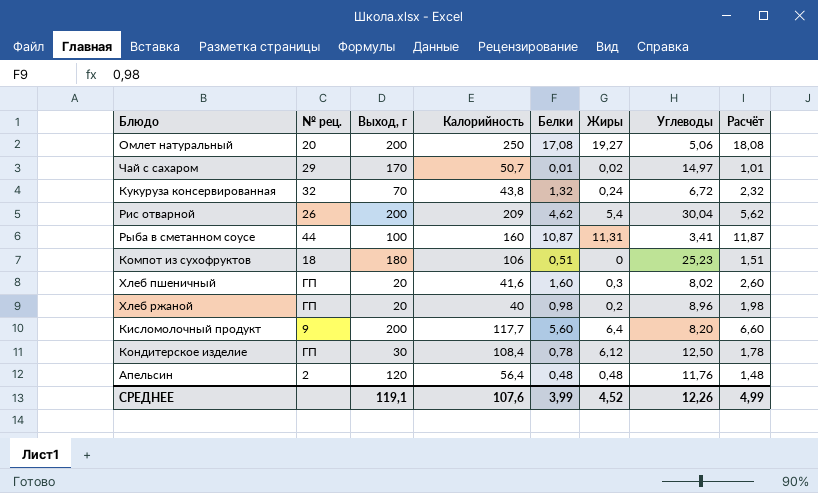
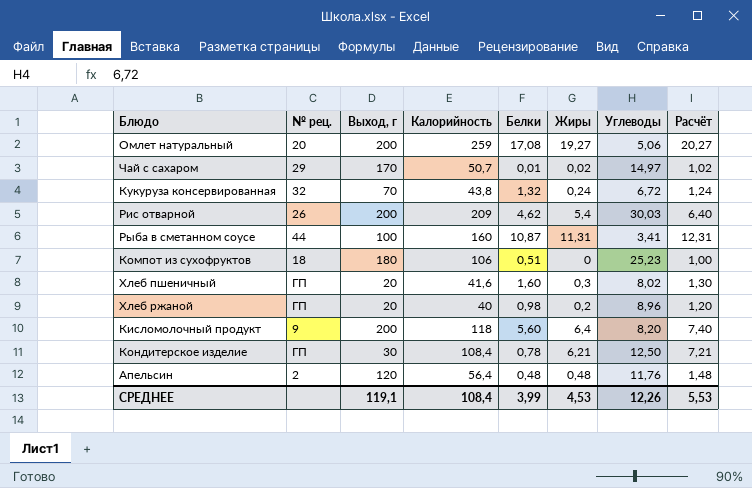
column Расчёт | formula: [Белки] + 1 -> [Жиры] + 1
Омлет натуральный | Калорийность: 250 -> 259
Рис отварной | Углеводы: 30,04 -> 30,03
Кисломолочный продукт | Калорийность: 117,7 -> 118
Кондитерское изделие | Жиры: 6,12 -> 6,21
СРЕДНЕЕ | Калорийность: 107,6 -> 108,4
СРЕДНЕЕ | Жиры: 4,52 -> 4,53
СРЕДНЕЕ | Расчёт: 4,99 -> 5,53

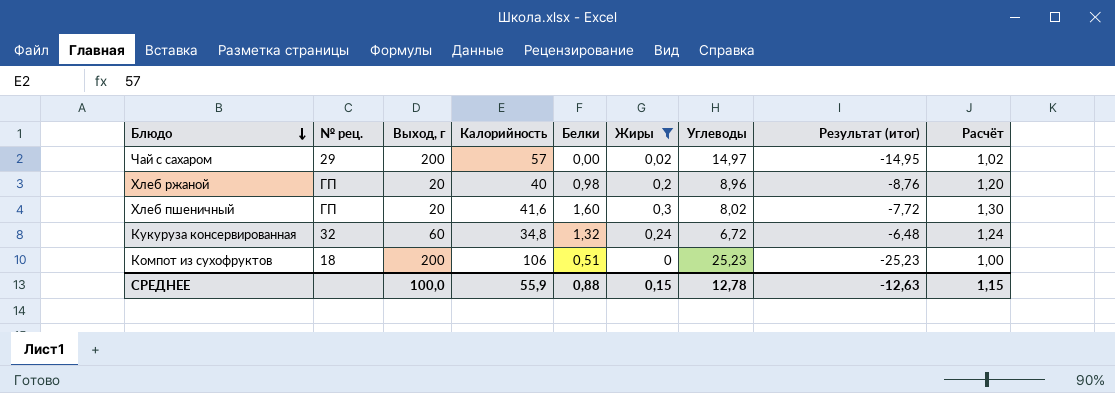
filter: none -> Жиры <= 0,3
row order: none -> Блюдо descending
column Результат (итог) | formula: none -> [Жиры] - [Углеводы]
Чай с сахаром | Выход, г: 170 -> 200
Чай с сахаром | Калорийность: 50,7 -> 57
Чай с сахаром | Белки: 0,01 -> 0,00
Кукуруза консервированная | Выход, г: 70 -> 60
Кукуруза консервированная | Калорийность: 43,8 -> 34,8
Компот из сухофруктов | Выход, г: 180 -> 200
СРЕДНЕЕ | Выход, г: 119,1 -> 100,0
СРЕДНЕЕ | Калорийность: 108,4 -> 55,9
СРЕДНЕЕ | Белки: 3,99 -> 0,88
СРЕДНЕЕ | Жиры: 4,53 -> 0,15
СРЕДНЕЕ | Углеводы: 12,26 -> 12,78
СРЕДНЕЕ | Расчёт: 5,53 -> 1,15

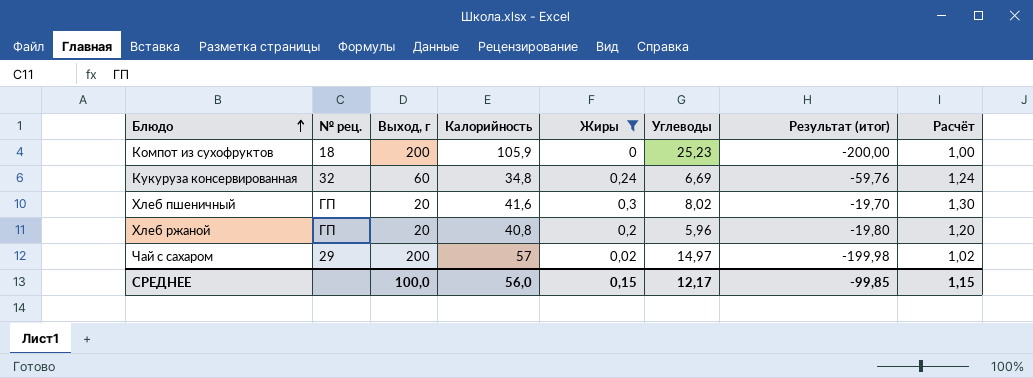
row order: Блюдо descending -> Блюдо ascending
column Белки | position: 5 -> none
column Результат (итог) | formula: [Жиры] - [Углеводы] -> [Жиры] - [Выход, г]
Компот из сухофруктов | Калорийность: 106 -> 105,9
Кукуруза консервированная | Углеводы: 6,72 -> 6,69
Хлеб ржаной | Калорийность: 40 -> 40,8
Хлеб ржаной | Углеводы: 8,96 -> 5,96
СРЕДНЕЕ | Калорийность: 55,9 -> 56,0
СРЕДНЕЕ | Углеводы: 12,78 -> 12,17
СРЕДНЕЕ | Результат (итог): -12,63 -> -99,85

